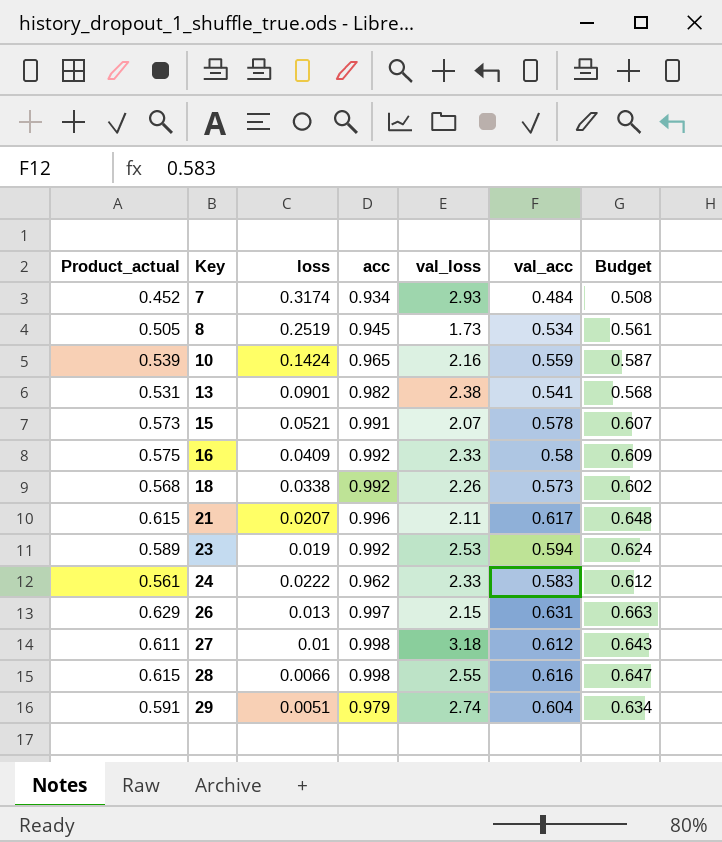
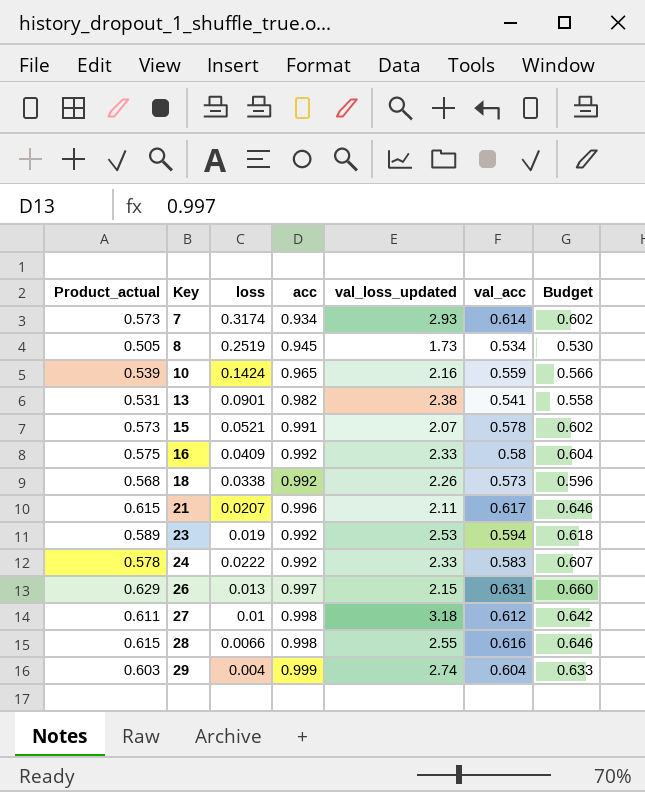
column name: val_loss -> val_loss_updated
column Budget | formula: [val_acc] * 1.05 -> [Product_actual] * 1.05
7 | Product_actual: 0.452 -> 0.573
7 | val_acc: 0.484 -> 0.614
24 | Product_actual: 0.561 -> 0.578
24 | acc: 0.962 -> 0.992
29 | Product_actual: 0.591 -> 0.603
29 | loss: 0.0051 -> 0.004
29 | acc: 0.979 -> 0.999

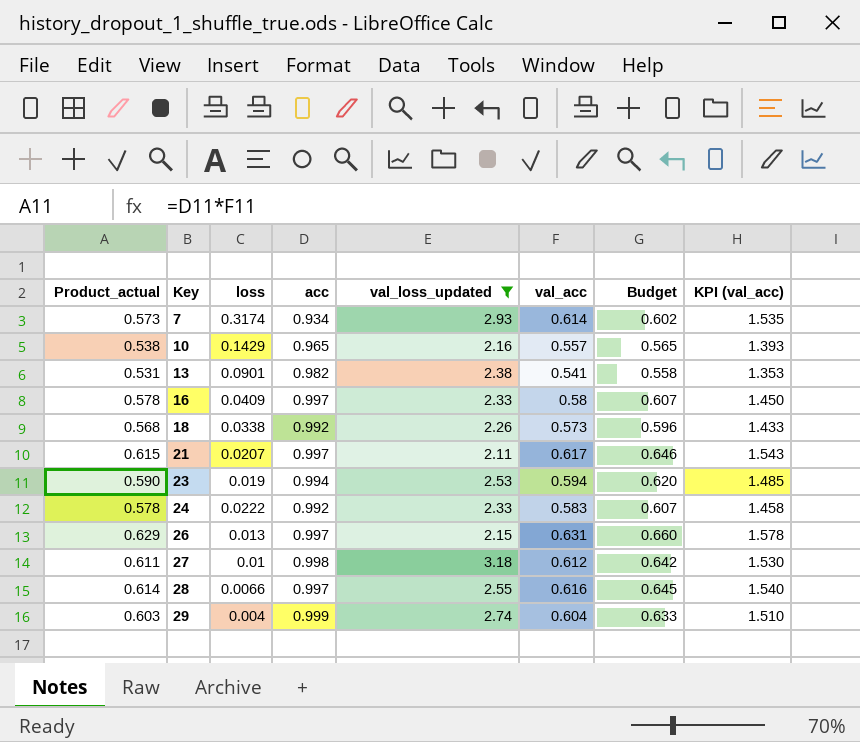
filter: none -> val_loss_updated >= 2.11
column KPI (val_acc) | formula: none -> [val_acc] * 2.5
10 | Product_actual: 0.539 -> 0.538
10 | loss: 0.1424 -> 0.1429
10 | val_acc: 0.559 -> 0.557
10 | Budget: 0.566 -> 0.565
16 | Product_actual: 0.575 -> 0.578
16 | acc: 0.992 -> 0.997
16 | Budget: 0.604 -> 0.607
21 | acc: 0.996 -> 0.997
23 | Product_actual: 0.589 -> 0.590
23 | acc: 0.992 -> 0.994
23 | Budget: 0.618 -> 0.620
28 | Product_actual: 0.615 -> 0.614
28 | acc: 0.998 -> 0.997
28 | Budget: 0.646 -> 0.645

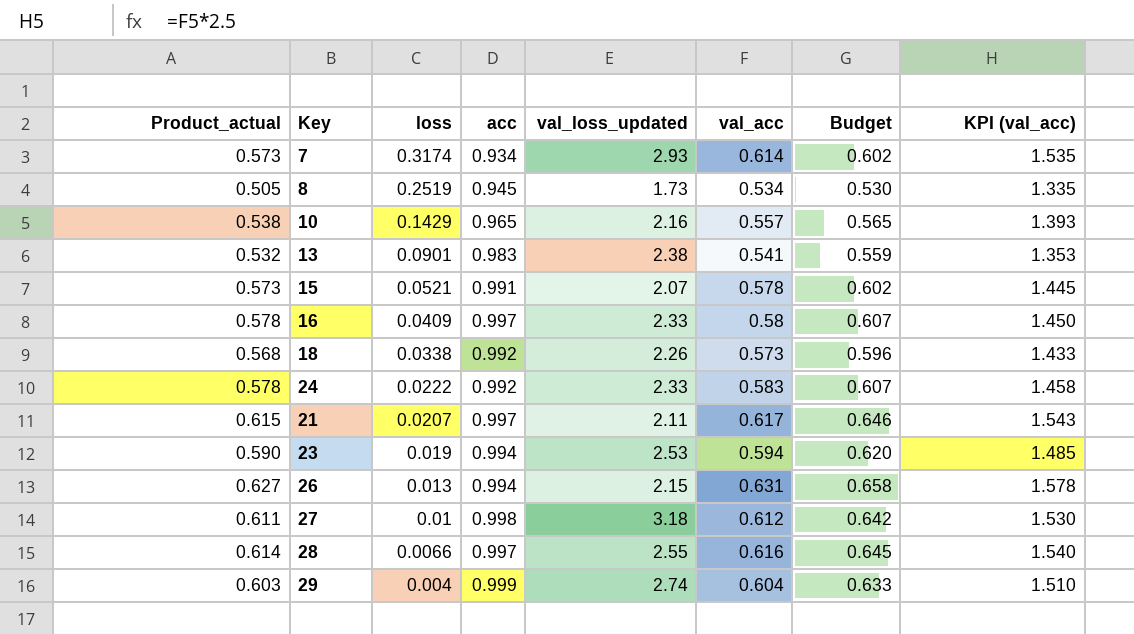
filter: val_loss_updated >= 2.11 -> none
row order: Key ascending -> loss descending
13 | Product_actual: 0.531 -> 0.532
13 | acc: 0.982 -> 0.983
13 | Budget: 0.558 -> 0.559
26 | Product_actual: 0.629 -> 0.627
26 | acc: 0.997 -> 0.994
26 | Budget: 0.660 -> 0.658

